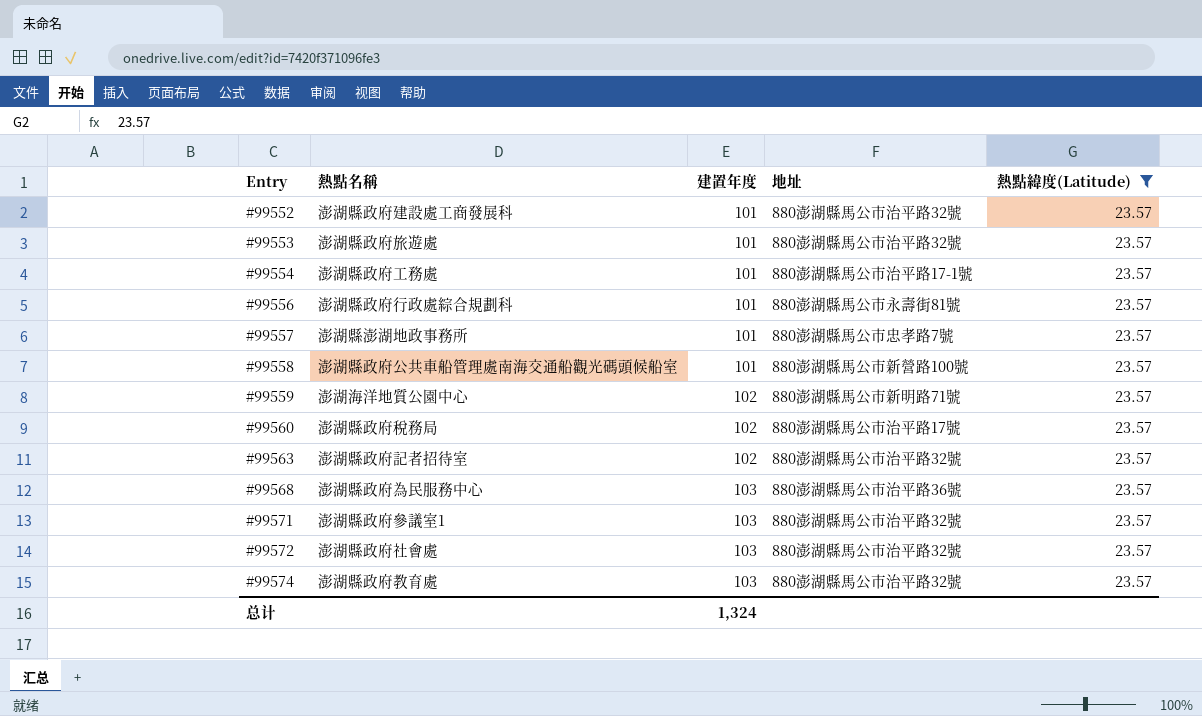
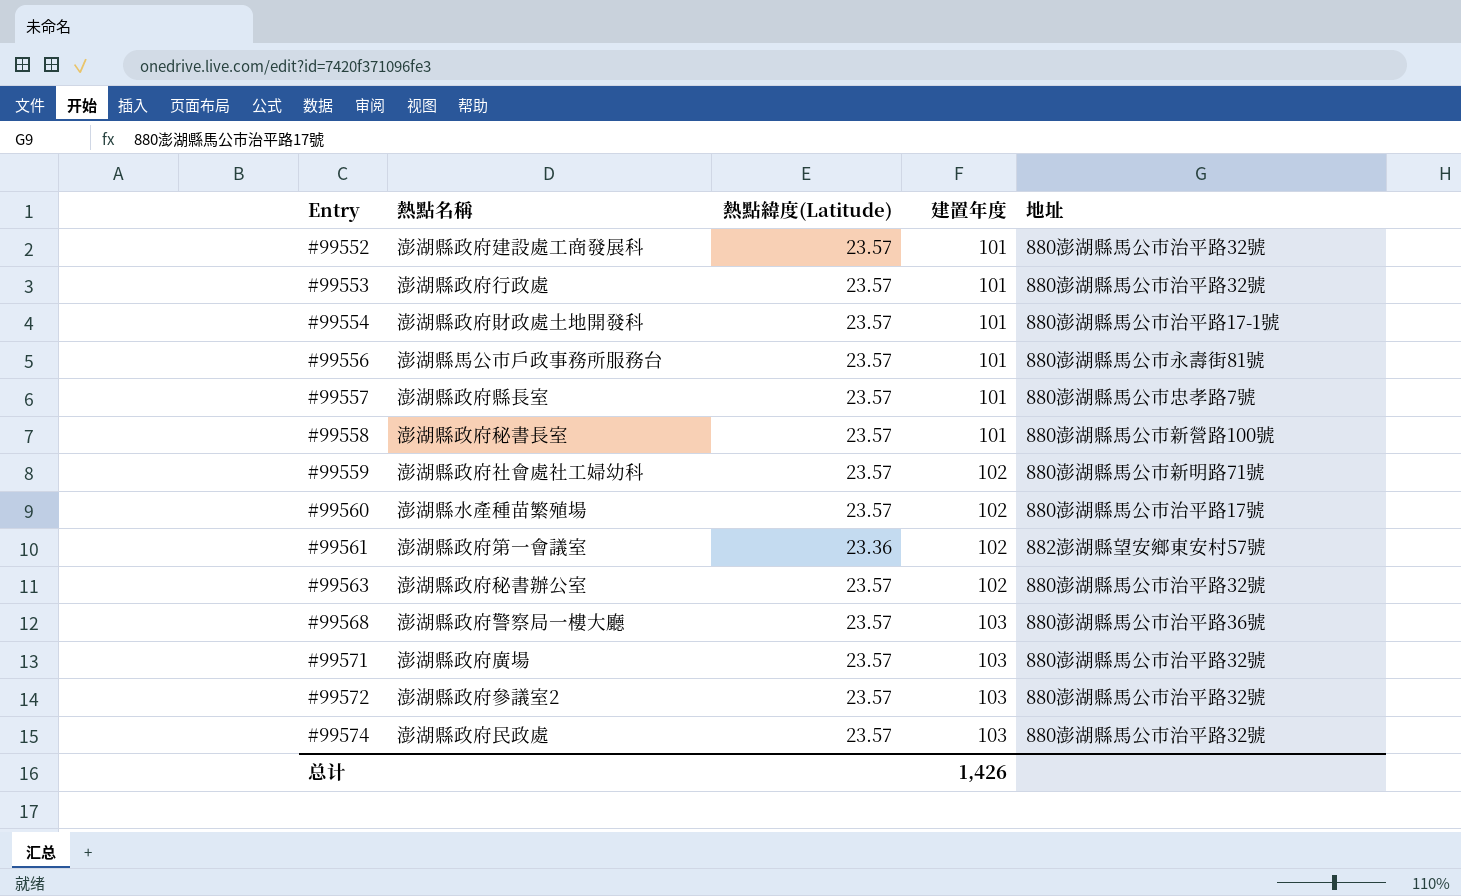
filter: 熱點緯度(Latitude) = 23.57 -> none
column 熱點緯度(Latitude) | position: 5 -> 3
#99553 | 熱點名稱: 澎湖縣政府旅遊處 -> 澎湖縣政府行政處
#99554 | 熱點名稱: 澎湖縣政府工務處 -> 澎湖縣政府財政處土地開發科
#99556 | 熱點名稱: 澎湖縣政府行政處綜合規劃科 -> 澎湖縣馬公市戶政事務所服務台
#99557 | 熱點名稱: 澎湖縣澎湖地政事務所 -> 澎湖縣政府縣長室
#99558 | 熱點名稱: 澎湖縣政府公共車船管理處南海交通船觀光碼頭候船室 -> 澎湖縣政府秘書長室
#99559 | 熱點名稱: 澎湖海洋地質公園中心 -> 澎湖縣政府社會處社工婦幼科
#99560 | 熱點名稱: 澎湖縣政府稅務局 -> 澎湖縣水產種苗繁殖場
#99563 | 熱點名稱: 澎湖縣政府記者招待室 -> 澎湖縣政府秘書辦公室
#99568 | 熱點名稱: 澎湖縣政府為民服務中心 -> 澎湖縣政府警察局一樓大廳
#99571 | 熱點名稱: 澎湖縣政府參議室1 -> 澎湖縣政府廣場
#99572 | 熱點名稱: 澎湖縣政府社會處 -> 澎湖縣政府參議室2
#99574 | 熱點名稱: 澎湖縣政府教育處 -> 澎湖縣政府民政處
总计 | 建置年度: 1,324 -> 1,426

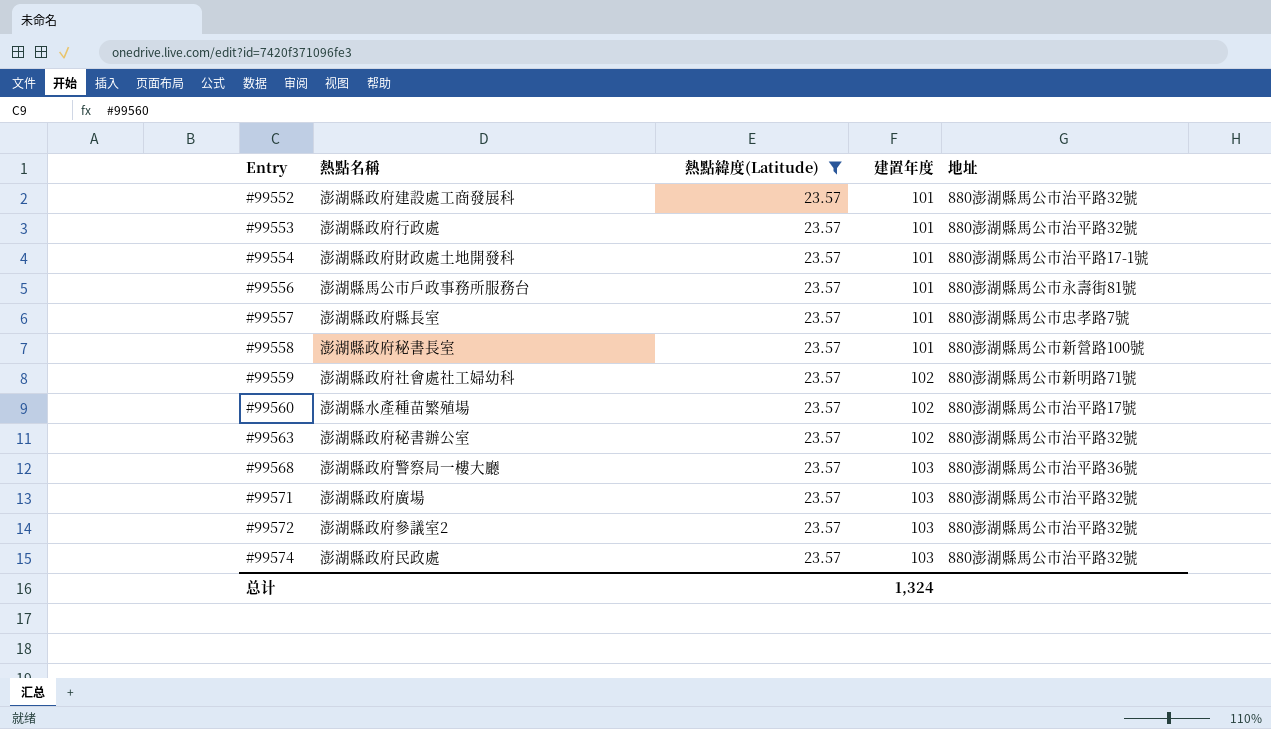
filter: none -> 熱點緯度(Latitude) = 23.57
总计 | 建置年度: 1,426 -> 1,324

